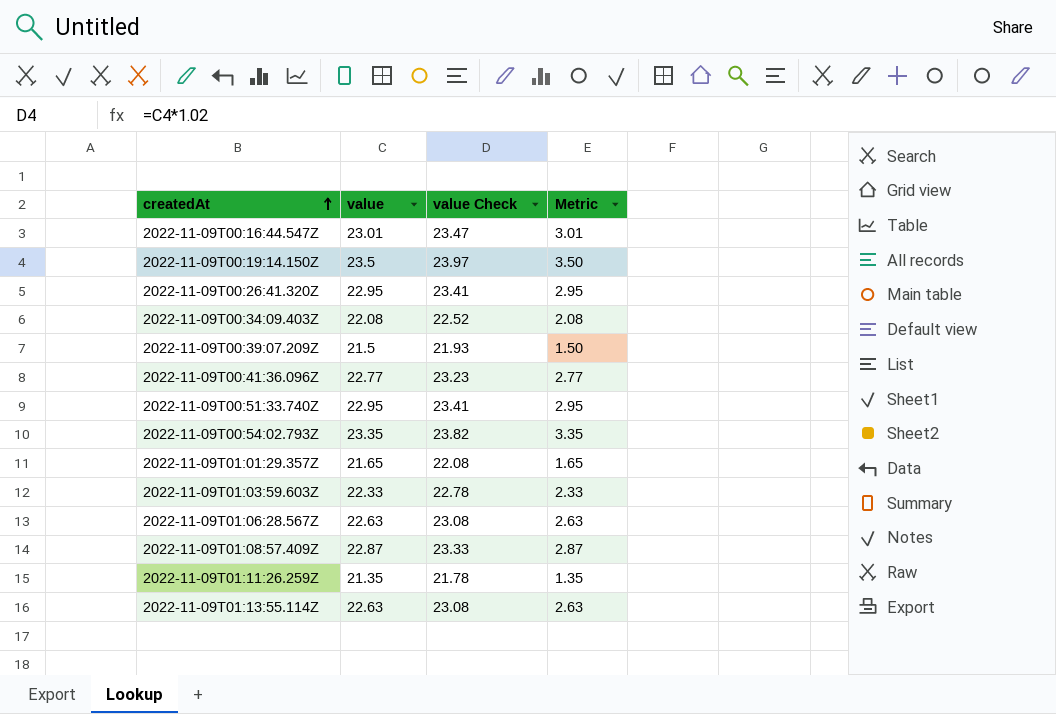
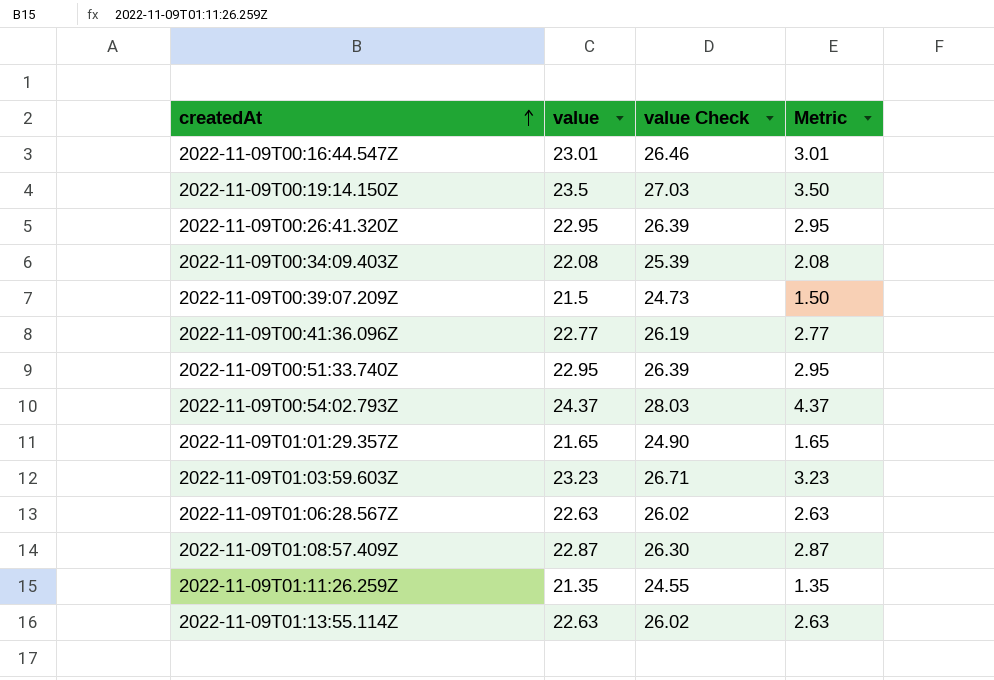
column value Check | formula: [value] * 1.02 -> [value] * 1.15
2022-11-09T00:54:02.793Z | value: 23.35 -> 24.37
2022-11-09T00:54:02.793Z | Metric: 3.35 -> 4.37
2022-11-09T01:03:59.603Z | value: 22.33 -> 23.23
2022-11-09T01:03:59.603Z | Metric: 2.33 -> 3.23

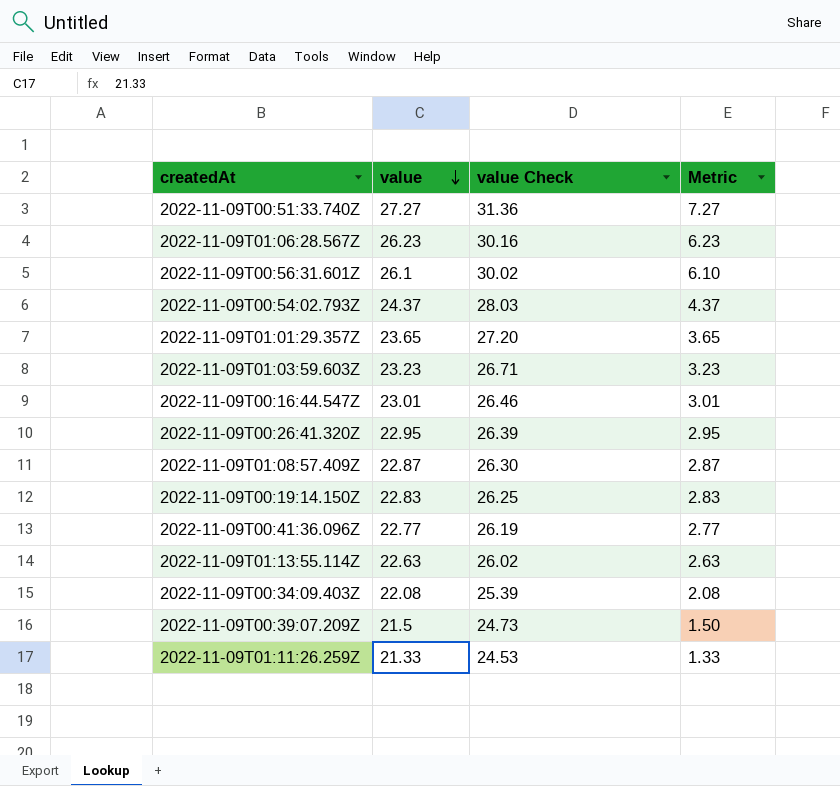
row order: createdAt ascending -> value descending
2022-11-09T00:51:33.740Z | value: 22.95 -> 27.27
2022-11-09T00:51:33.740Z | value Check: 26.39 -> 31.36
2022-11-09T00:51:33.740Z | Metric: 2.95 -> 7.27
2022-11-09T01:06:28.567Z | value: 22.63 -> 26.23
2022-11-09T01:06:28.567Z | value Check: 26.02 -> 30.16
2022-11-09T01:06:28.567Z | Metric: 2.63 -> 6.23
row 2022-11-09T00:56:31.601Z: none -> 26.1 | 30.02 | 6.10
2022-11-09T01:01:29.357Z | value: 21.65 -> 23.65
2022-11-09T01:01:29.357Z | value Check: 24.90 -> 27.20
2022-11-09T01:01:29.357Z | Metric: 1.65 -> 3.65
2022-11-09T00:19:14.150Z | value: 23.5 -> 22.83
2022-11-09T00:19:14.150Z | value Check: 27.03 -> 26.25
2022-11-09T00:19:14.150Z | Metric: 3.50 -> 2.83
2022-11-09T01:11:26.259Z | value: 21.35 -> 21.33
2022-11-09T01:11:26.259Z | value Check: 24.55 -> 24.53
2022-11-09T01:11:26.259Z | Metric: 1.35 -> 1.33

